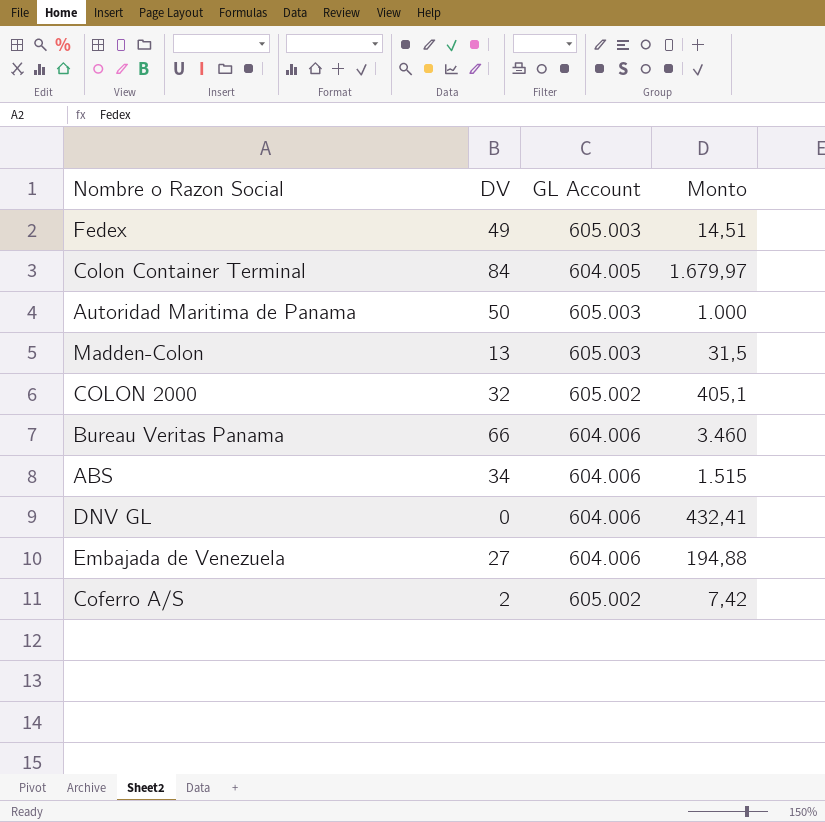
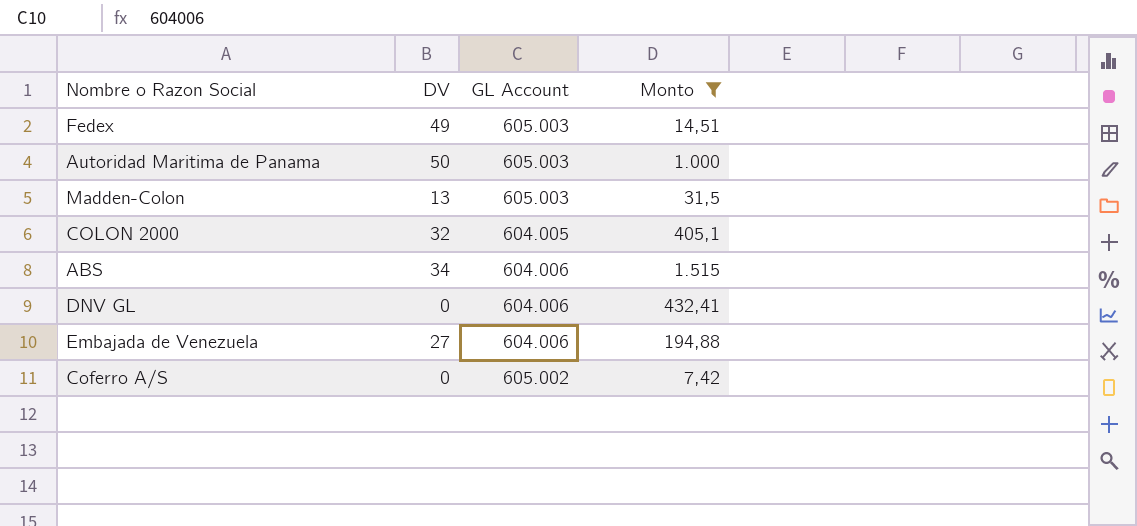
filter: none -> Monto <= 1.515
COLON 2000 | GL Account: 605.002 -> 604.005
Coferro A/S | DV: 2 -> 0

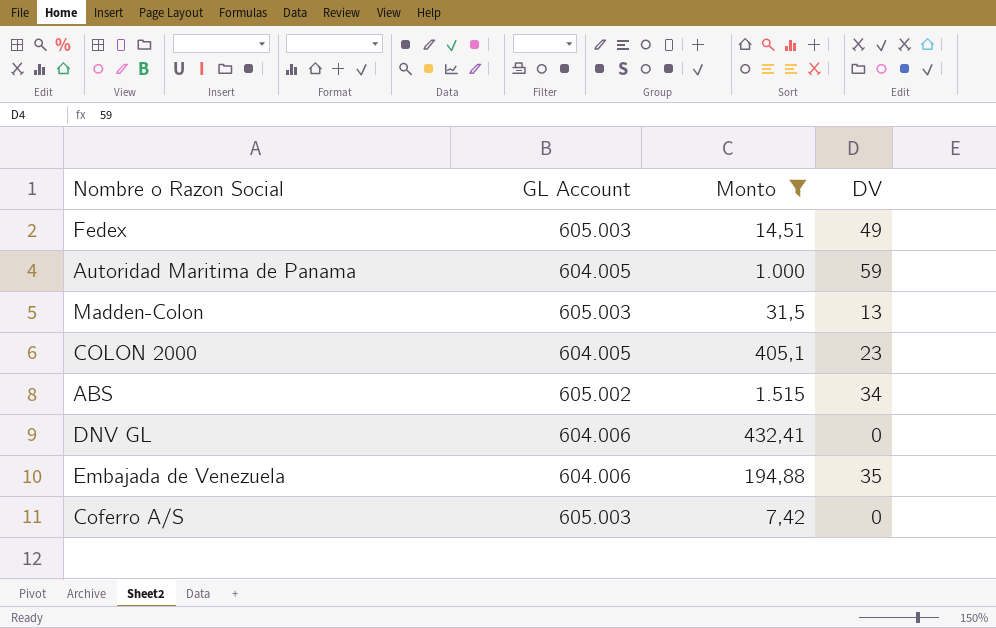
column DV | position: 2 -> 4
Autoridad Maritima de Panama | GL Account: 605.003 -> 604.005
Autoridad Maritima de Panama | DV: 50 -> 59
COLON 2000 | DV: 32 -> 23
ABS | GL Account: 604.006 -> 605.002
Embajada de Venezuela | DV: 27 -> 35
Coferro A/S | GL Account: 605.002 -> 605.003

